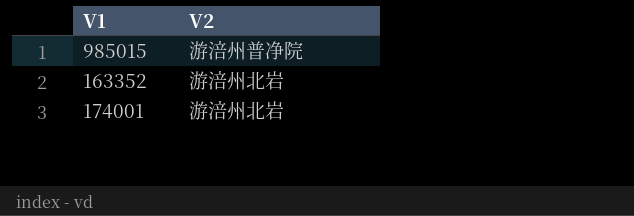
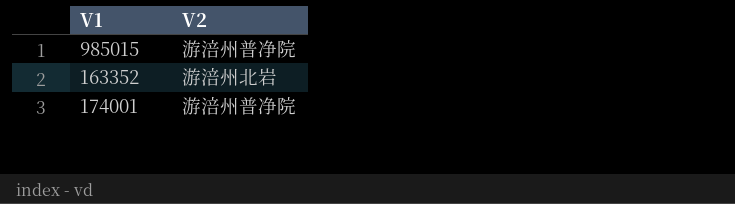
174001 | V2: 游涪州北岩 -> 游涪州普净院

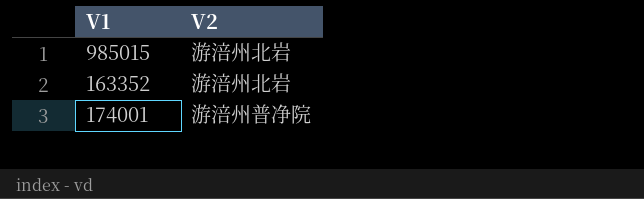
985015 | V2: 游涪州普净院 -> 游涪州北岩

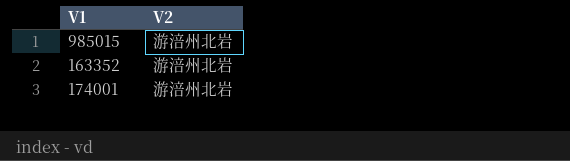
174001 | V2: 游涪州普净院 -> 游涪州北岩

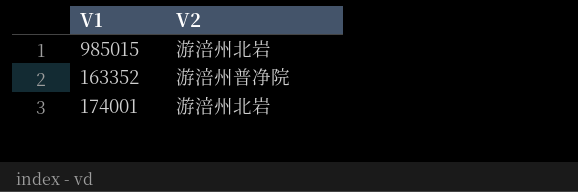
163352 | V2: 游涪州北岩 -> 游涪州普净院

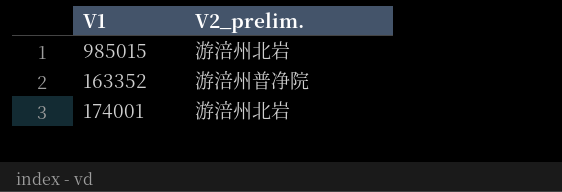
column name: V2 -> V2_prelim.

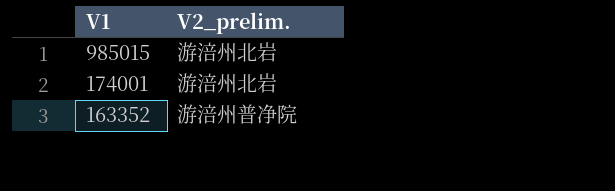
row order: none -> V1 descending

